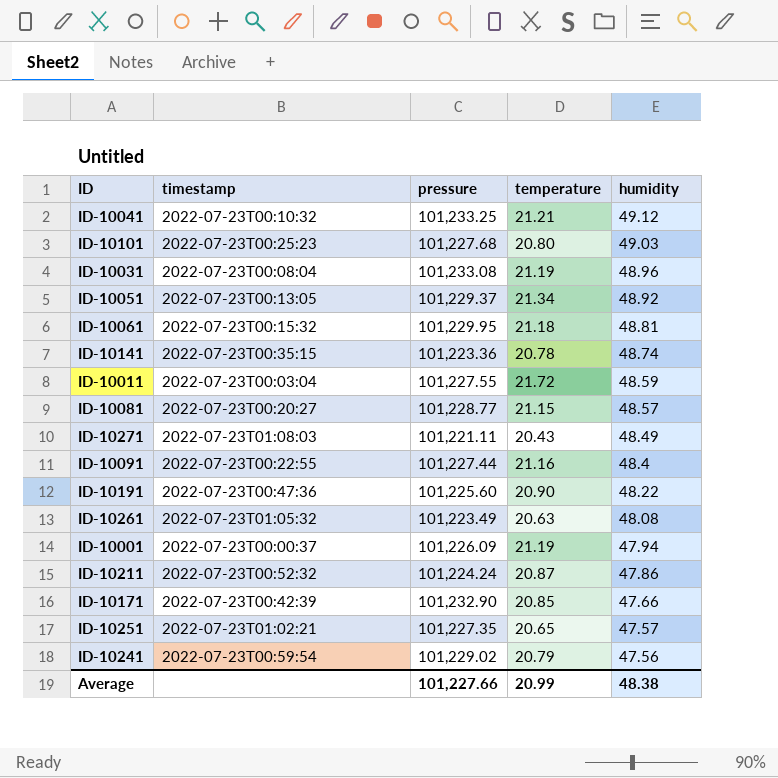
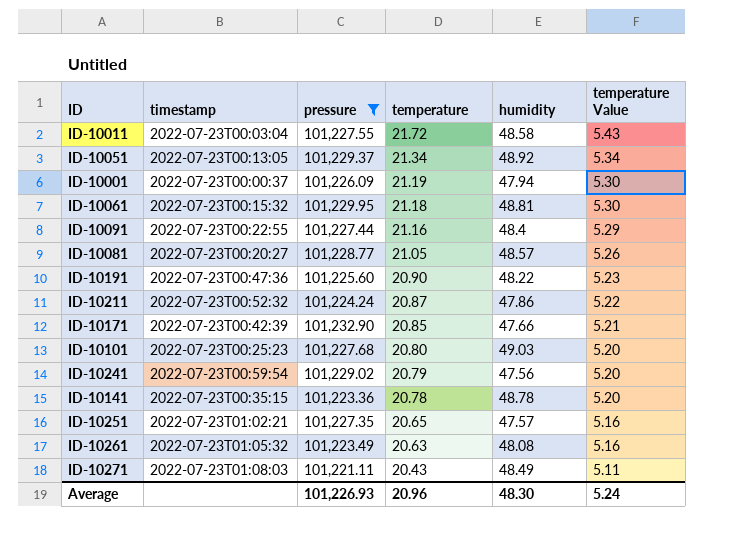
filter: none -> pressure <= 101,232.90
row order: humidity descending -> temperature descending
column temperature Value | formula: none -> [temperature] * 0.25
ID-10011 | humidity: 48.59 -> 48.58
ID-10081 | temperature: 21.15 -> 21.05
ID-10141 | humidity: 48.74 -> 48.78
Average | pressure: 101,227.66 -> 101,226.93
Average | temperature: 20.99 -> 20.96
Average | humidity: 48.38 -> 48.30

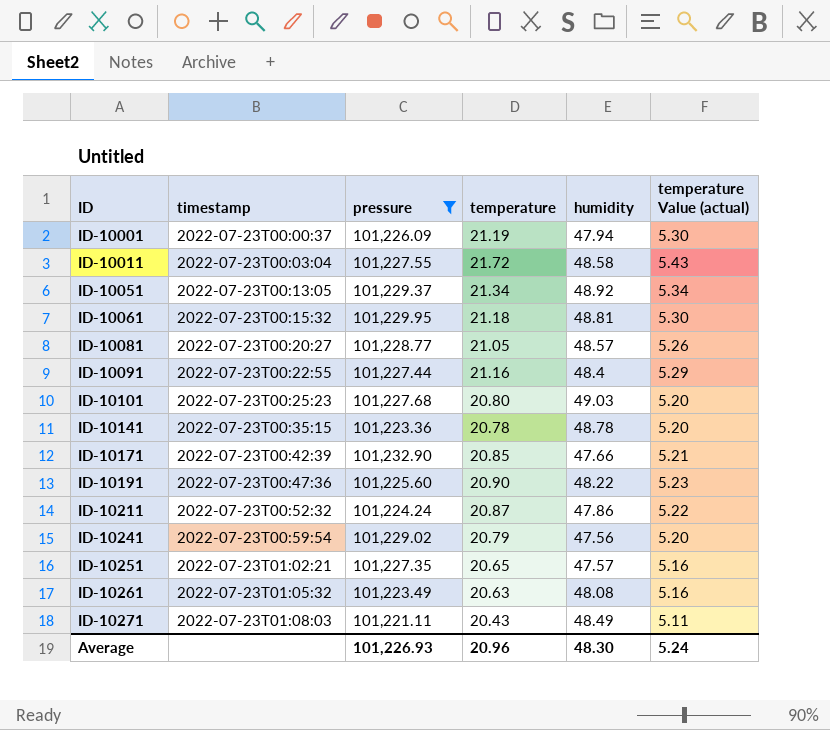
row order: temperature descending -> ID ascending
column name: temperature Value -> temperature Value (actual)

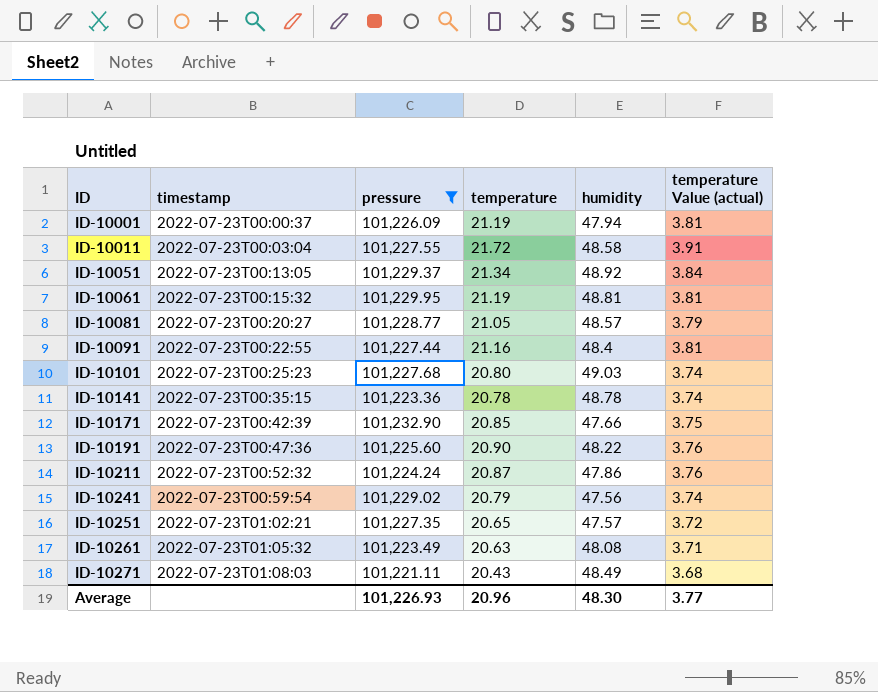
column temperature Value (actual) | formula: [temperature] * 0.25 -> [temperature] * 0.18
ID-10061 | temperature: 21.18 -> 21.19
Average | temperature Value (actual): 5.24 -> 3.77

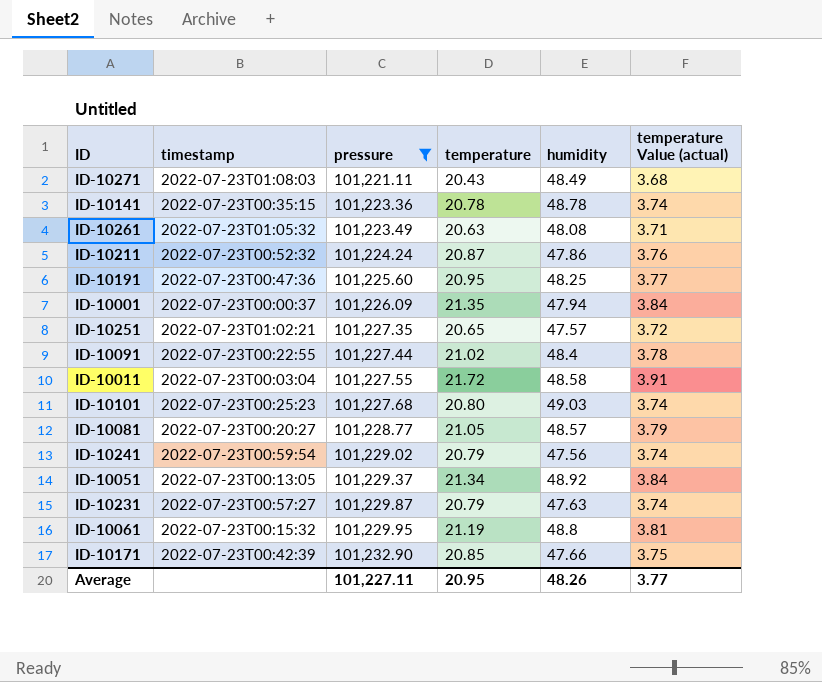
row order: ID ascending -> pressure ascending
ID-10191 | temperature: 20.90 -> 20.95
ID-10191 | humidity: 48.22 -> 48.25
ID-10191 | temperature Value (actual): 3.76 -> 3.77
ID-10001 | temperature: 21.19 -> 21.35
ID-10001 | temperature Value (actual): 3.81 -> 3.84
ID-10091 | temperature: 21.16 -> 21.02
ID-10091 | temperature Value (actual): 3.81 -> 3.78
row ID-10231: none -> 2022-07-23T00:57:27 | 101,229.87 | 20.79 | 47.63 | 3.74
ID-10061 | humidity: 48.81 -> 48.8
Average | pressure: 101,226.93 -> 101,227.11
Average | temperature: 20.96 -> 20.95
Average | humidity: 48.30 -> 48.26

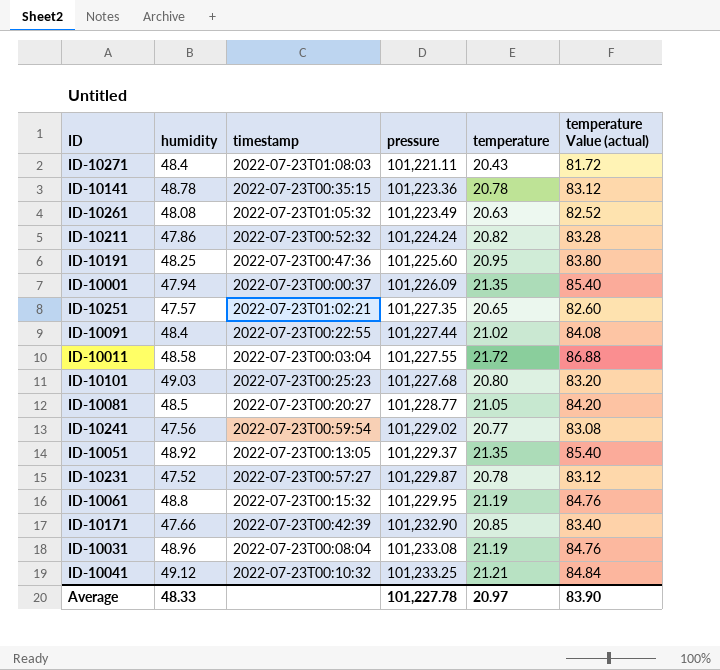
filter: pressure <= 101,232.90 -> none
column humidity | position: 5 -> 2
column temperature Value (actual) | formula: [temperature] * 0.18 -> [temperature] * 4
ID-10271 | humidity: 48.49 -> 48.4
ID-10211 | temperature: 20.87 -> 20.82
ID-10081 | humidity: 48.57 -> 48.5
ID-10241 | temperature: 20.79 -> 20.77
ID-10051 | temperature: 21.34 -> 21.35
ID-10231 | humidity: 47.63 -> 47.52
ID-10231 | temperature: 20.79 -> 20.78
Average | humidity: 48.26 -> 48.33
Average | pressure: 101,227.11 -> 101,227.78
Average | temperature: 20.95 -> 20.97
Average | temperature Value (actual): 3.77 -> 83.90

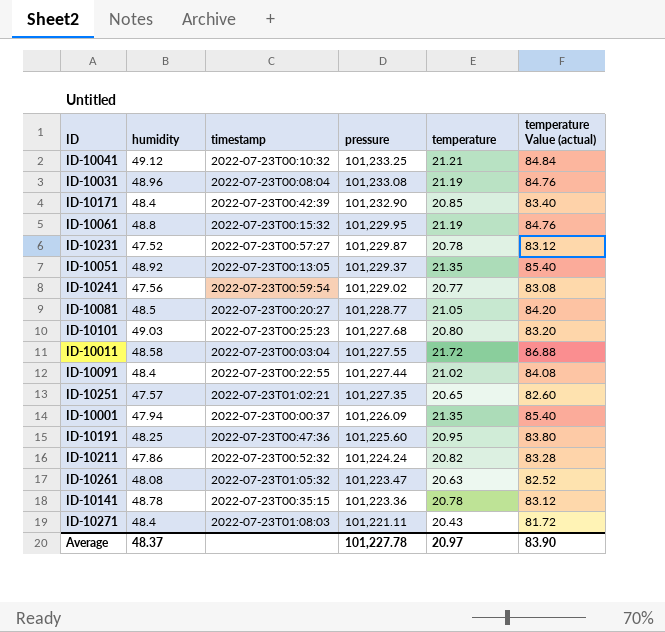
row order: pressure ascending -> pressure descending
ID-10171 | humidity: 47.66 -> 48.4
ID-10261 | pressure: 101,223.49 -> 101,223.47
Average | humidity: 48.33 -> 48.37

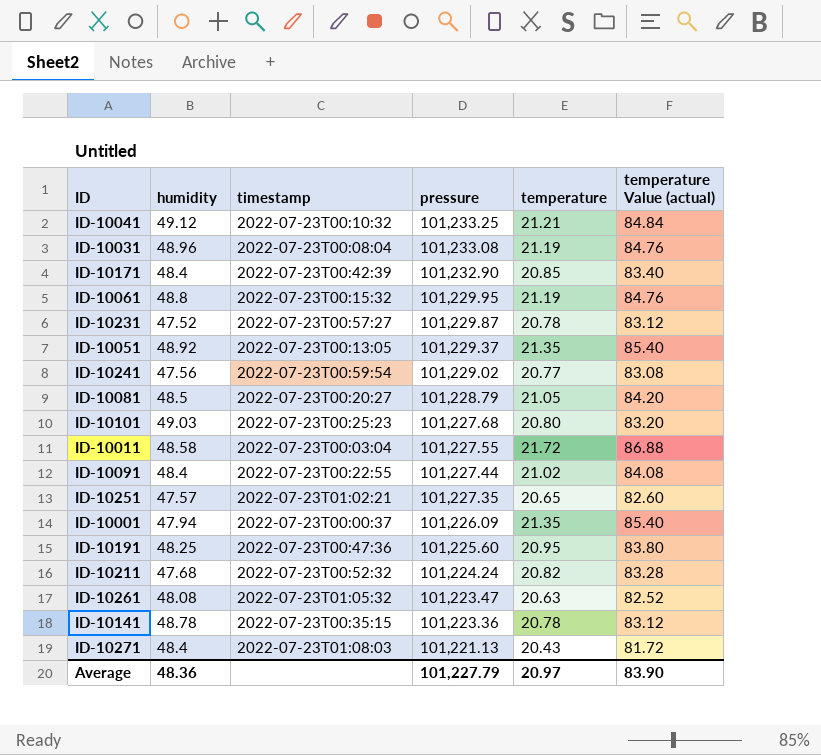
ID-10081 | pressure: 101,228.77 -> 101,228.79
ID-10211 | humidity: 47.86 -> 47.68
ID-10271 | pressure: 101,221.11 -> 101,221.13
Average | humidity: 48.37 -> 48.36
Average | pressure: 101,227.78 -> 101,227.79

